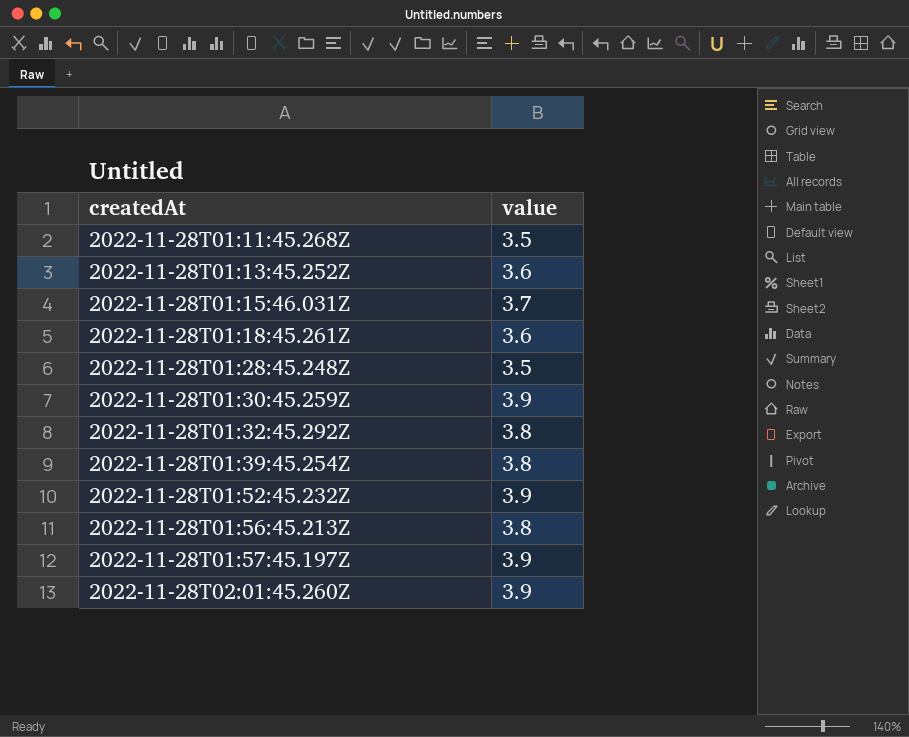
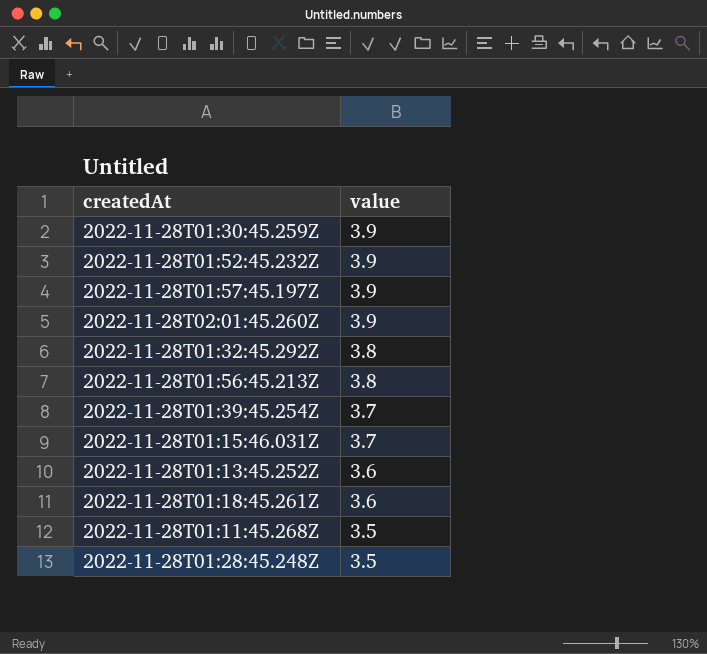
row order: createdAt ascending -> value descending
2022-11-28T01:39:45.254Z | value: 3.8 -> 3.7

